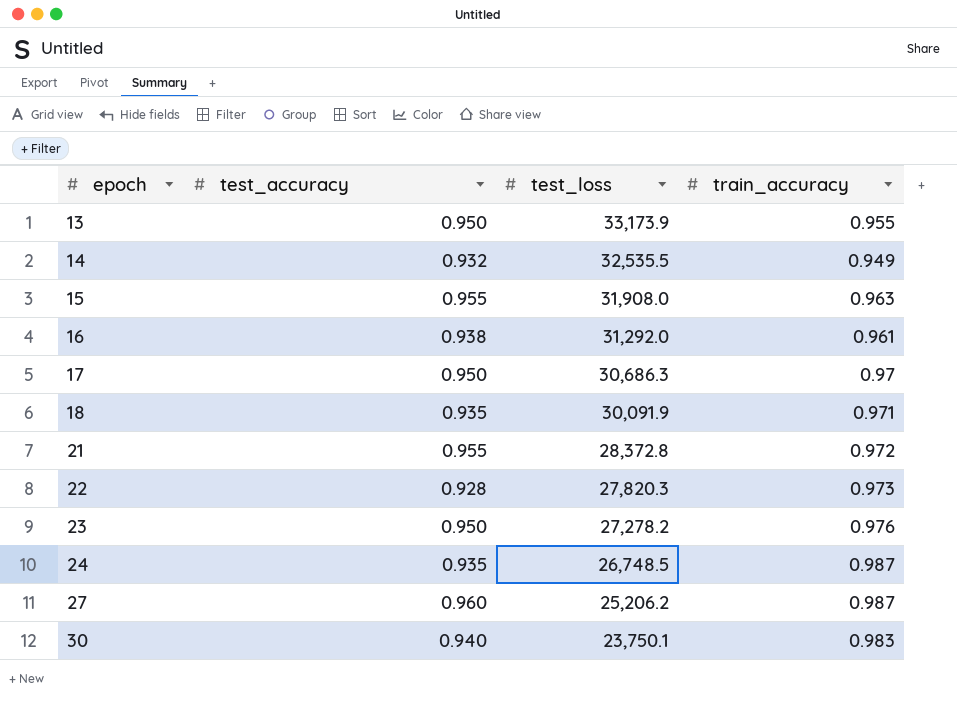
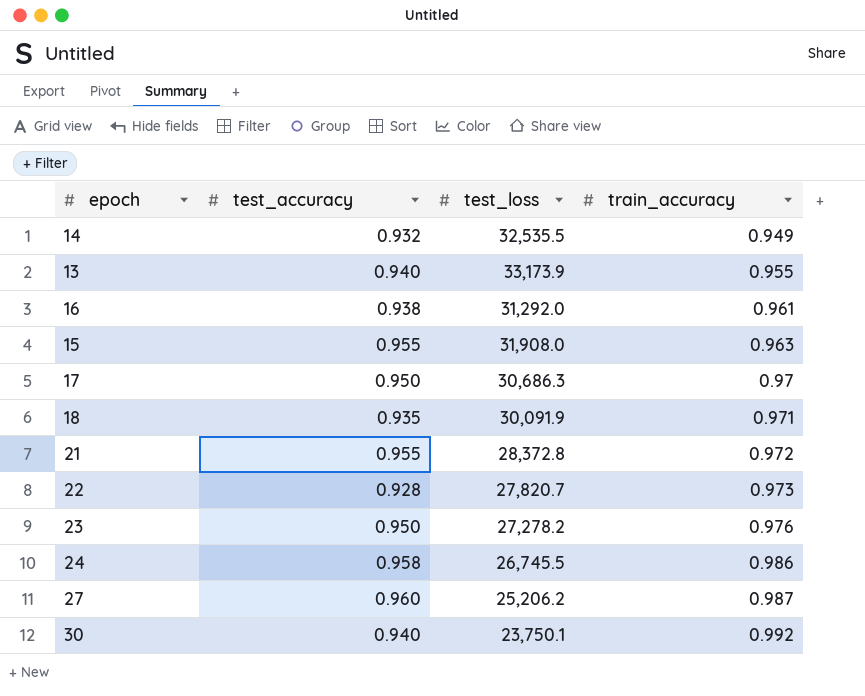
row order: epoch ascending -> train_accuracy ascending
13 | test_accuracy: 0.950 -> 0.940
22 | test_loss: 27,820.3 -> 27,820.7
24 | test_accuracy: 0.935 -> 0.958
24 | test_loss: 26,748.5 -> 26,745.5
24 | train_accuracy: 0.987 -> 0.986
30 | train_accuracy: 0.983 -> 0.992

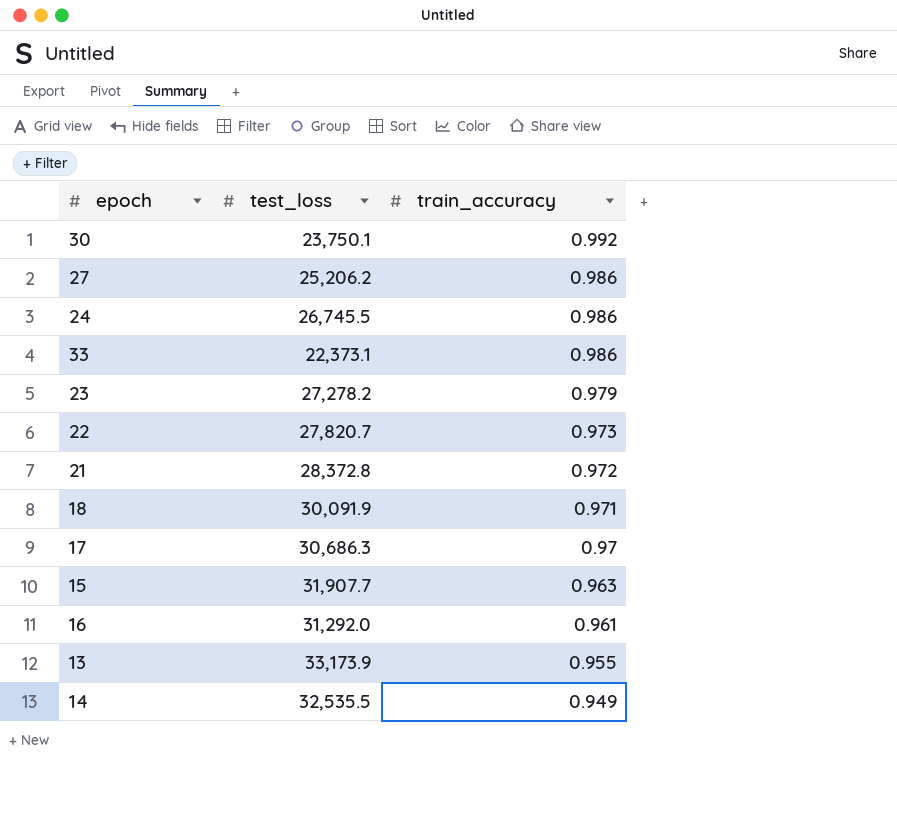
row order: train_accuracy ascending -> train_accuracy descending
column test_accuracy | position: 2 -> none
27 | train_accuracy: 0.987 -> 0.986
row 33: none -> 22,373.1 | 0.986
23 | train_accuracy: 0.976 -> 0.979
15 | test_loss: 31,908.0 -> 31,907.7

